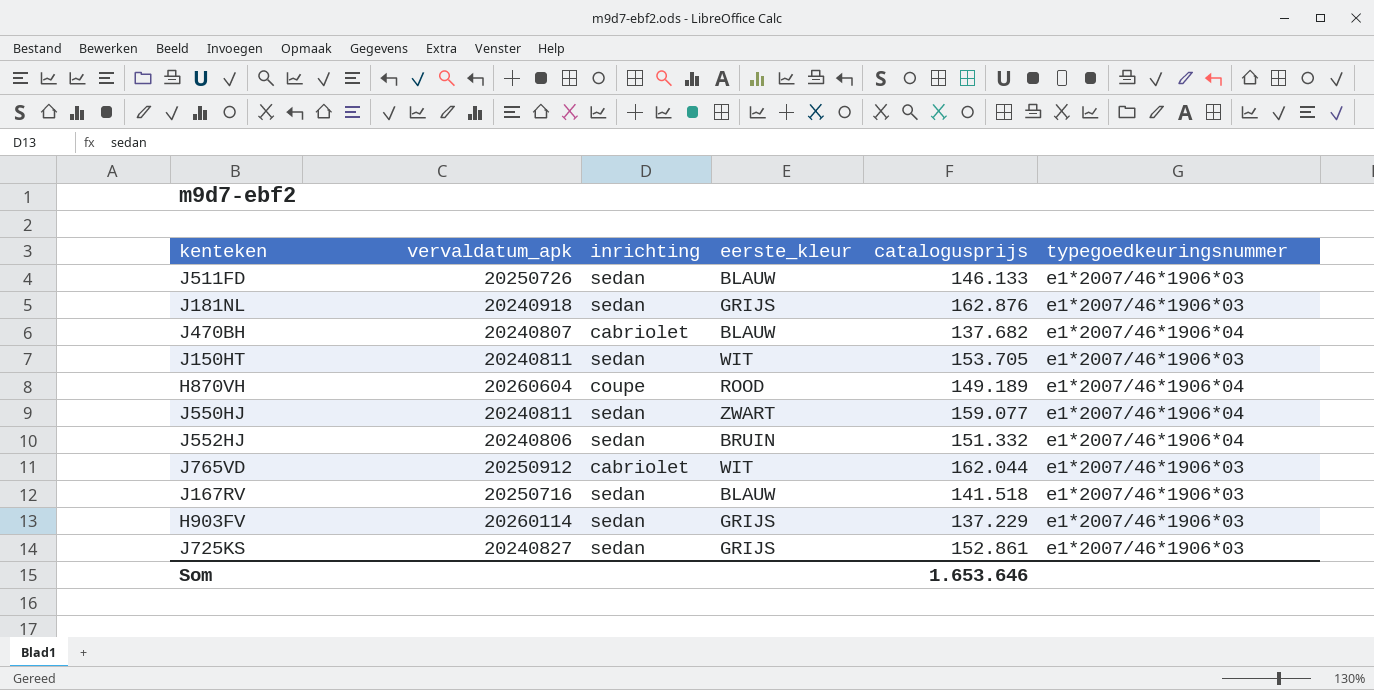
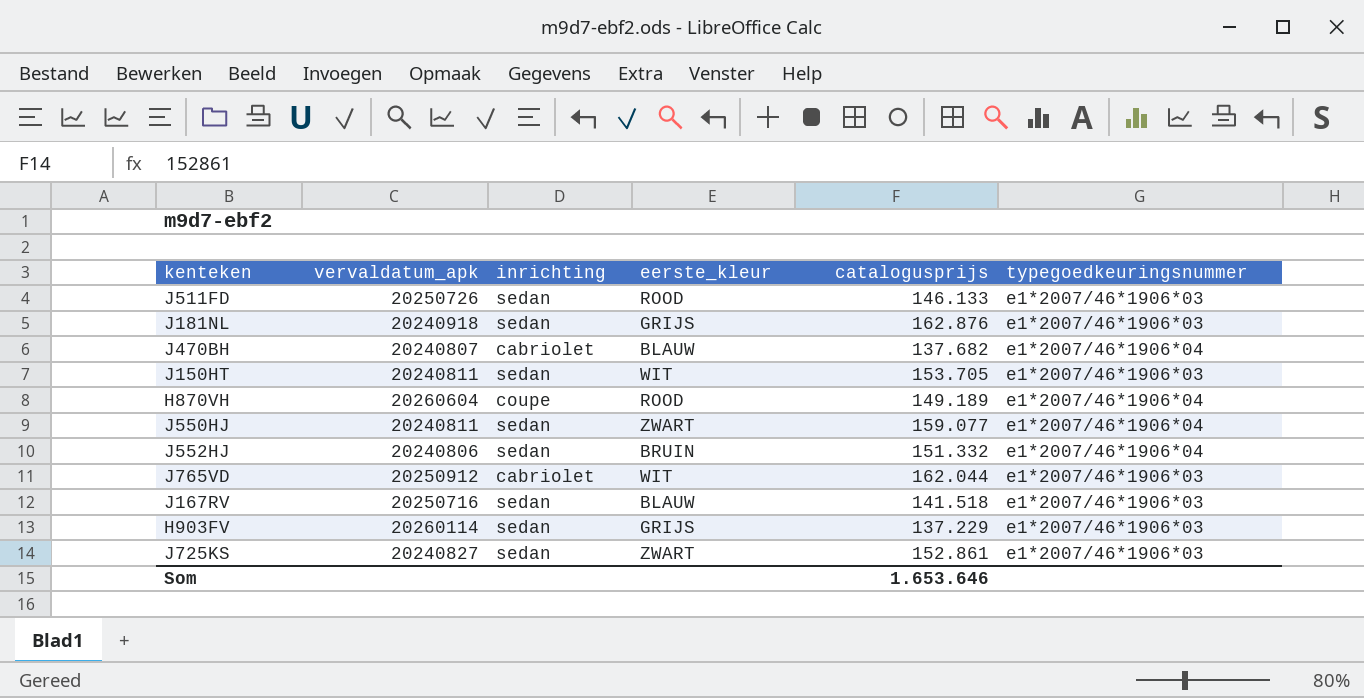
J511FD | eerste_kleur: BLAUW -> ROOD
J725KS | eerste_kleur: GRIJS -> ZWART

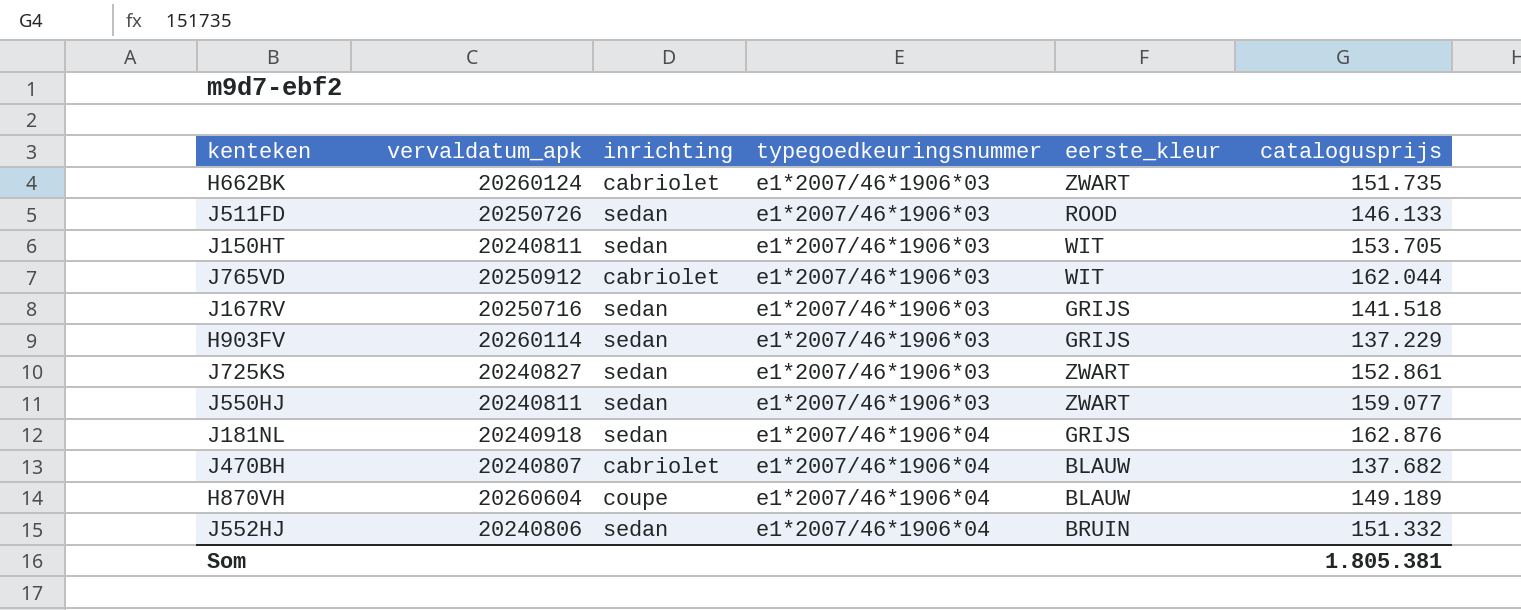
row order: none -> typegoedkeuringsnummer ascending
column typegoedkeuringsnummer | position: 6 -> 4
row H662BK: none -> 20260124 | cabriolet | e1*2007/46*1906*03 | ZWART | 151.735
J167RV | eerste_kleur: BLAUW -> GRIJS
J550HJ | typegoedkeuringsnummer: e1*2007/46*1906*04 -> e1*2007/46*1906*03
J181NL | typegoedkeuringsnummer: e1*2007/46*1906*03 -> e1*2007/46*1906*04
H870VH | eerste_kleur: ROOD -> BLAUW
Som | catalogusprijs: 1.653.646 -> 1.805.381

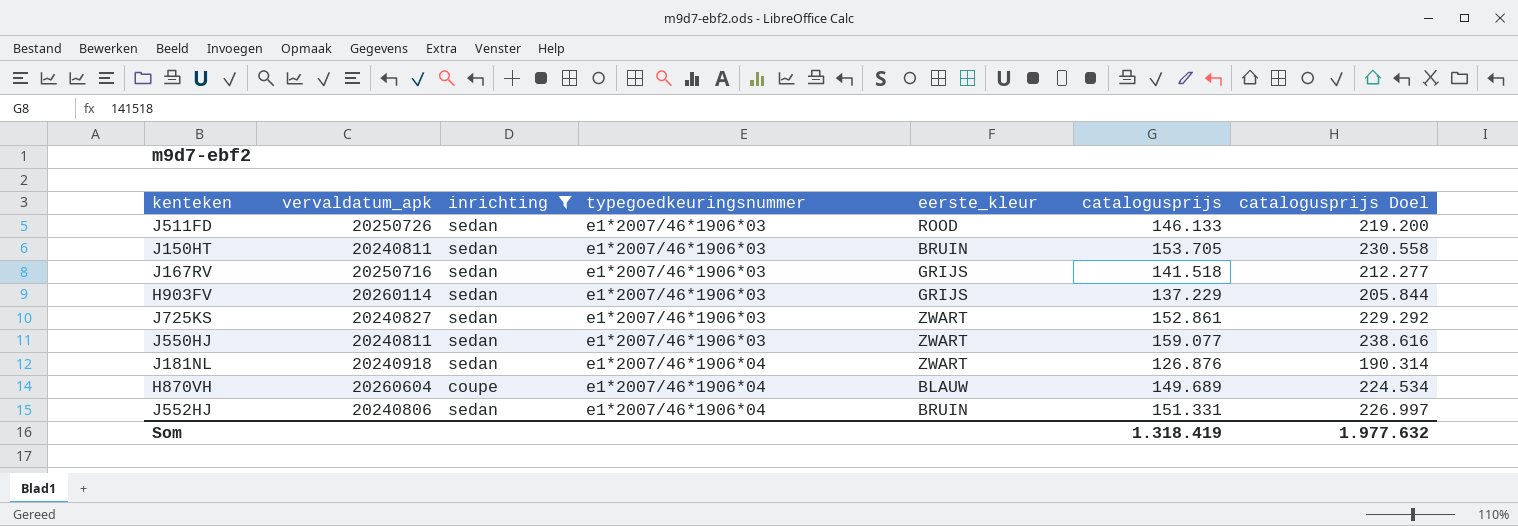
filter: none -> inrichting != cabriolet
column catalogusprijs Doel | formula: none -> [catalogusprijs] * 1,5
J150HT | eerste_kleur: WIT -> BRUIN
J181NL | eerste_kleur: GRIJS -> ZWART
J181NL | catalogusprijs: 162.876 -> 126.876
H870VH | catalogusprijs: 149.189 -> 149.689
J552HJ | catalogusprijs: 151.332 -> 151.331
Som | catalogusprijs: 1.805.381 -> 1.318.419

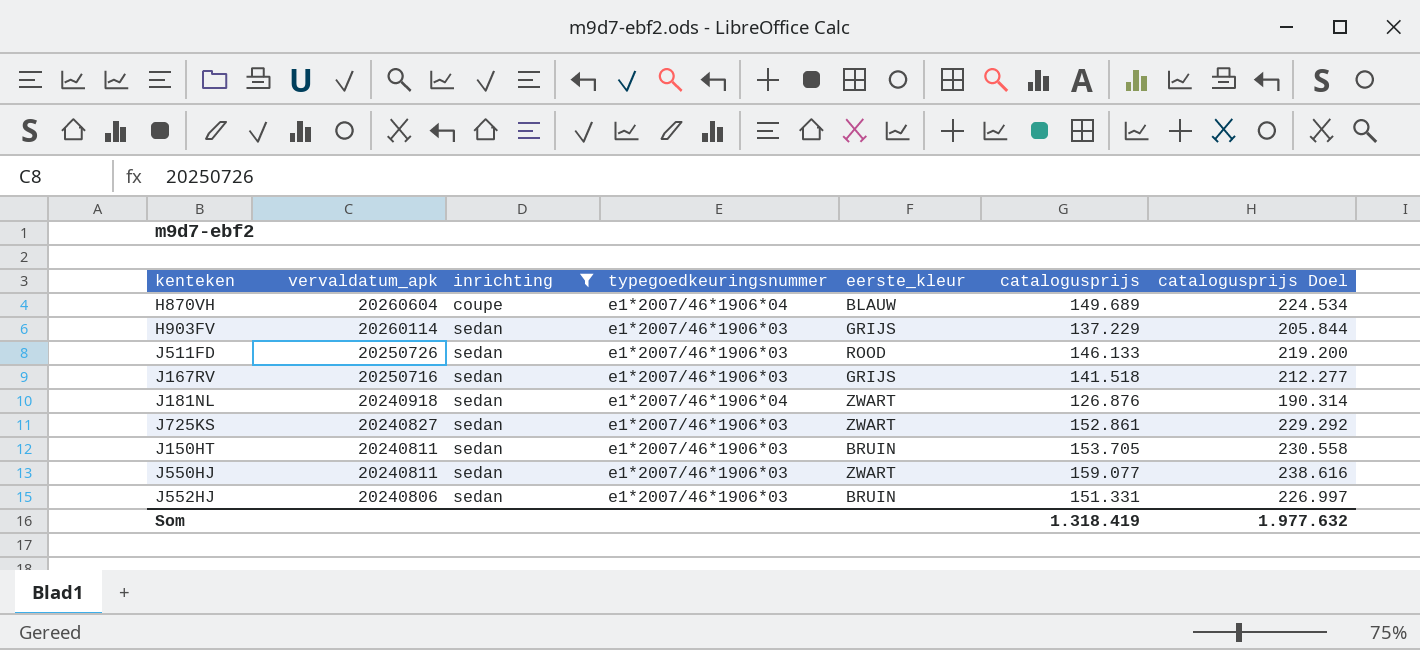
row order: typegoedkeuringsnummer ascending -> vervaldatum_apk descending
J552HJ | typegoedkeuringsnummer: e1*2007/46*1906*04 -> e1*2007/46*1906*03

